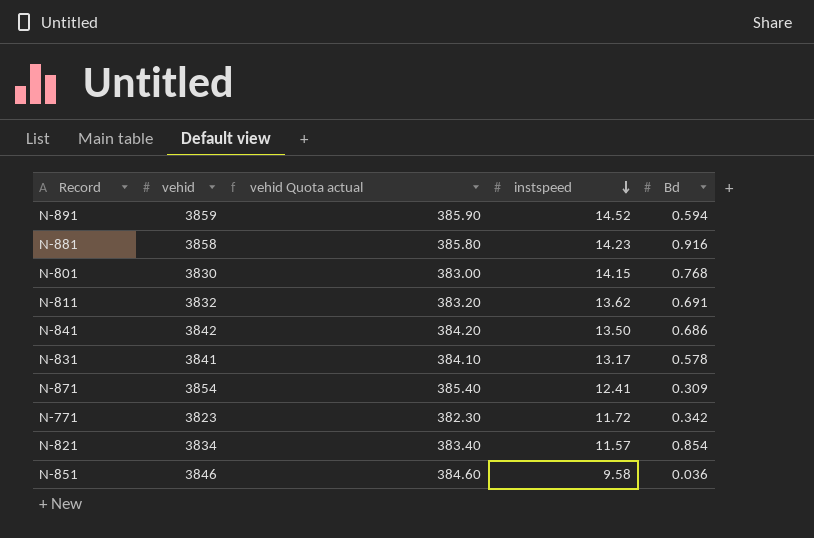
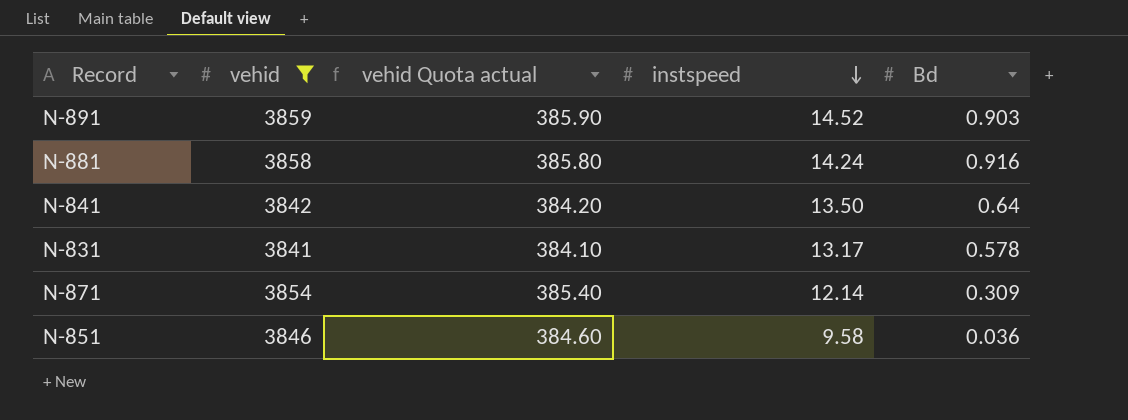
filter: none -> vehid >= 3841
N-891 | Bd: 0.594 -> 0.903
N-881 | instspeed: 14.23 -> 14.24
N-841 | Bd: 0.686 -> 0.64
N-871 | instspeed: 12.41 -> 12.14

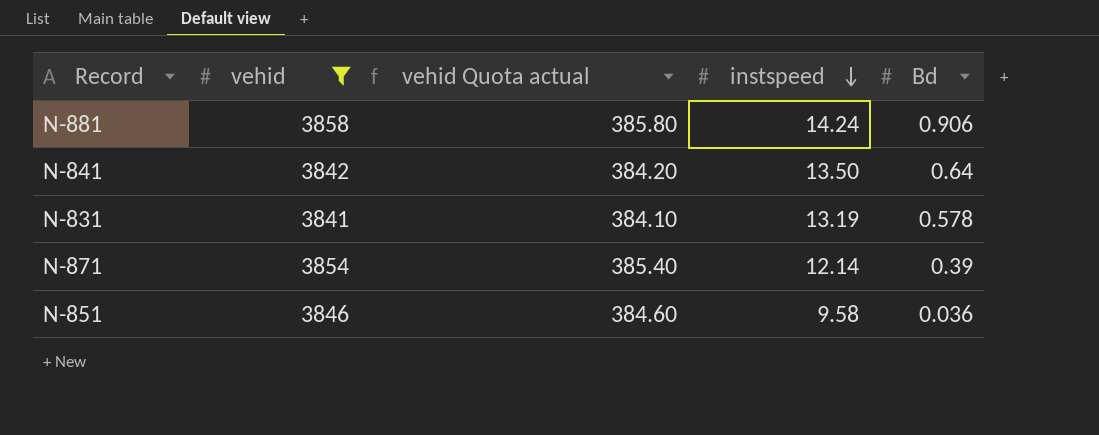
row N-891: 3859 | 385.90 | 14.52 | 0.903 -> none
N-881 | Bd: 0.916 -> 0.906
N-831 | instspeed: 13.17 -> 13.19
N-871 | Bd: 0.309 -> 0.39

